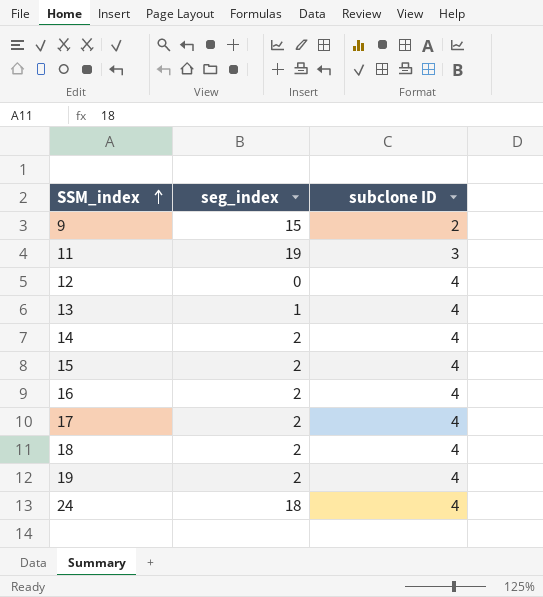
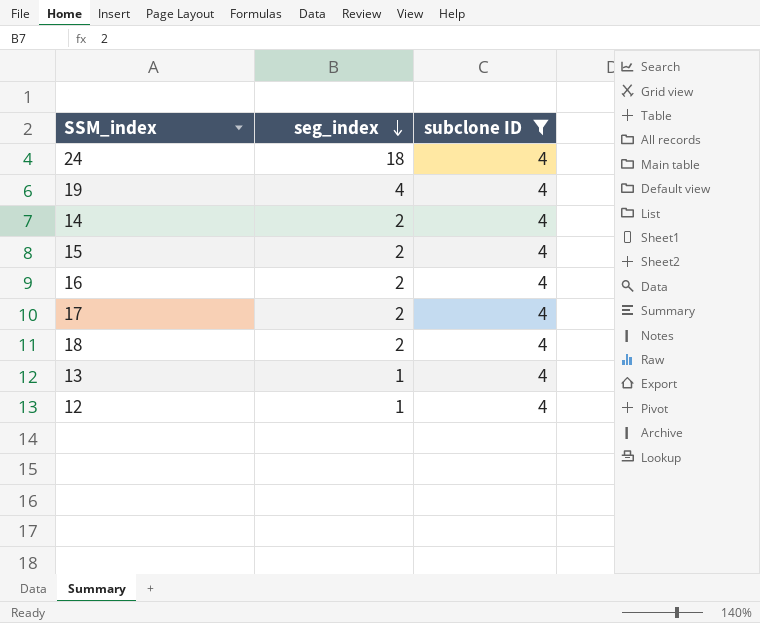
filter: none -> subclone ID = 4
row order: SSM_index ascending -> seg_index descending
19 | seg_index: 2 -> 4
12 | seg_index: 0 -> 1

